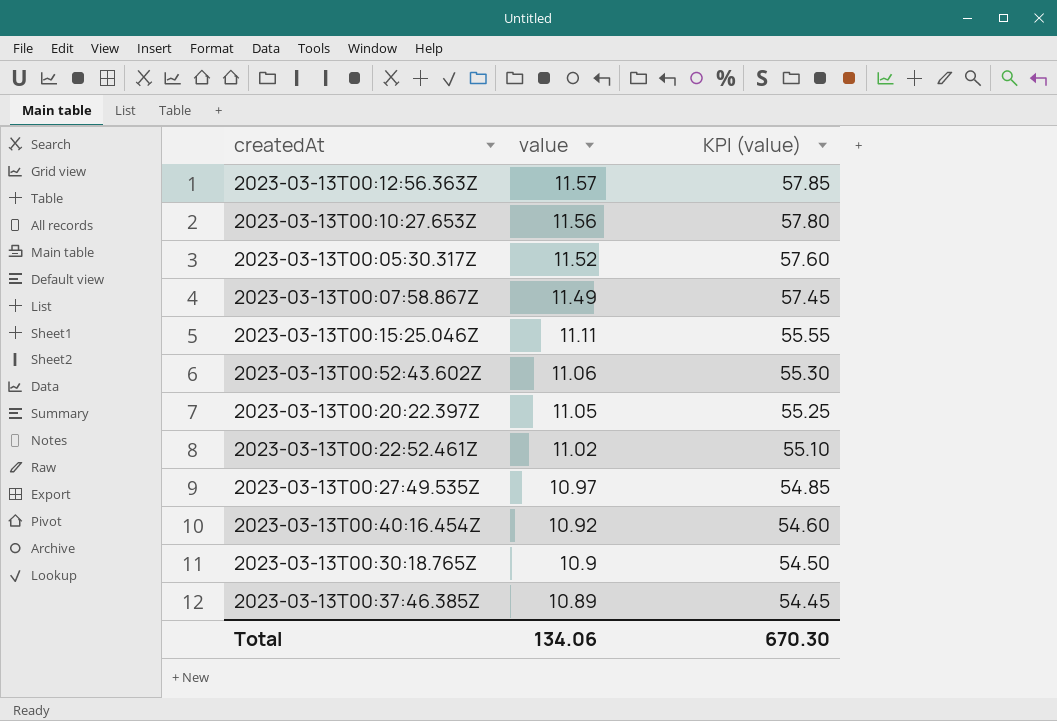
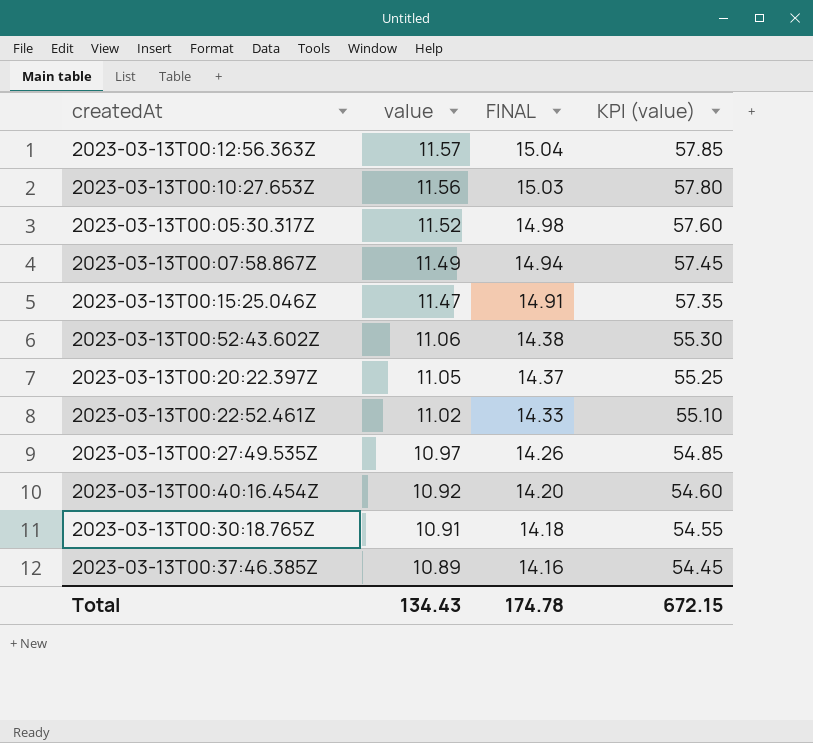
column FINAL | formula: none -> [value] * 1.3
2023-03-13T00:15:25.046Z | value: 11.11 -> 11.47
2023-03-13T00:15:25.046Z | KPI (value): 55.55 -> 57.35
2023-03-13T00:30:18.765Z | value: 10.9 -> 10.91
2023-03-13T00:30:18.765Z | KPI (value): 54.50 -> 54.55
Total | value: 134.06 -> 134.43
Total | KPI (value): 670.30 -> 672.15

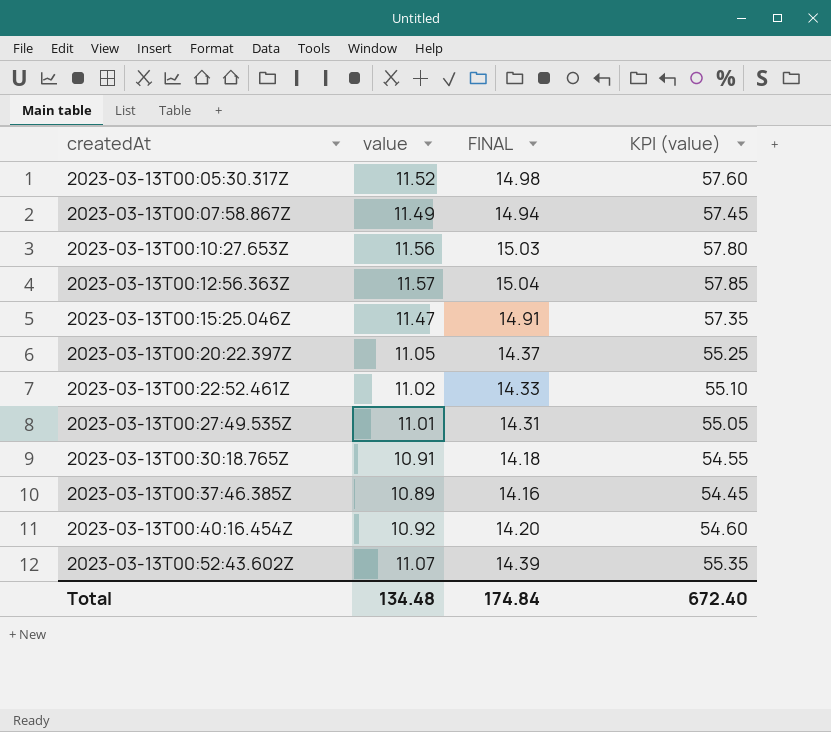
row order: value descending -> createdAt ascending
2023-03-13T00:27:49.535Z | value: 10.97 -> 11.01
2023-03-13T00:27:49.535Z | FINAL: 14.26 -> 14.31
2023-03-13T00:27:49.535Z | KPI (value): 54.85 -> 55.05
2023-03-13T00:52:43.602Z | value: 11.06 -> 11.07
2023-03-13T00:52:43.602Z | FINAL: 14.38 -> 14.39
2023-03-13T00:52:43.602Z | KPI (value): 55.30 -> 55.35
Total | value: 134.43 -> 134.48
Total | FINAL: 174.78 -> 174.84
Total | KPI (value): 672.15 -> 672.40

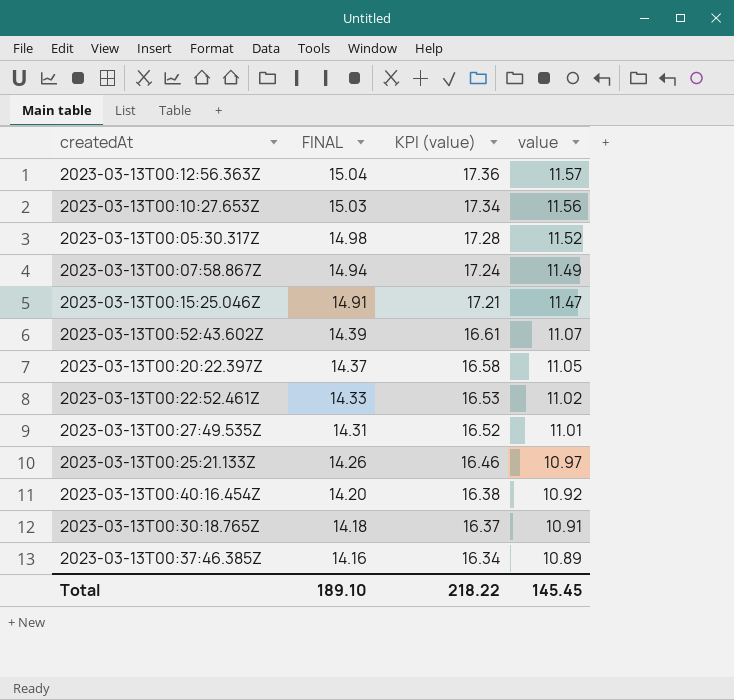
row order: createdAt ascending -> FINAL descending
column KPI (value) | formula: [value] * 5 -> [value] * 1.5
column value | position: 2 -> 4
row 2023-03-13T00:25:21.133Z: none -> 14.26 | 16.46 | 10.97
Total | FINAL: 174.84 -> 189.10
Total | KPI (value): 672.40 -> 218.22
Total | value: 134.48 -> 145.45

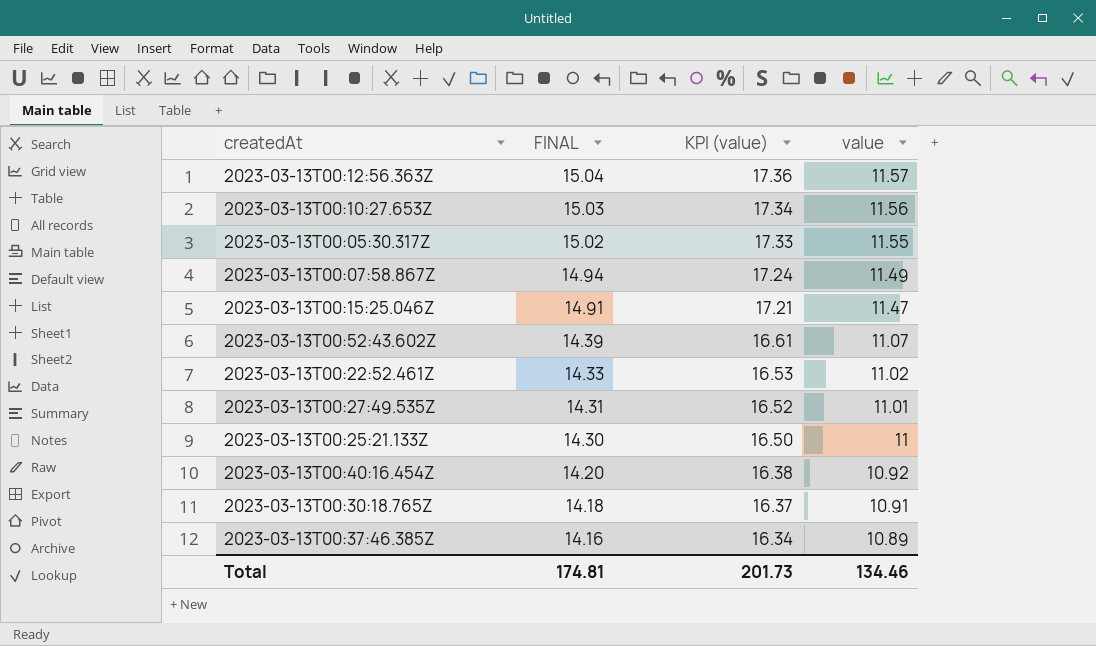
row 2023-03-13T00:20:22.397Z: 14.37 | 16.58 | 11.05 -> none
2023-03-13T00:05:30.317Z | FINAL: 14.98 -> 15.02
2023-03-13T00:05:30.317Z | KPI (value): 17.28 -> 17.33
2023-03-13T00:05:30.317Z | value: 11.52 -> 11.55
2023-03-13T00:25:21.133Z | FINAL: 14.26 -> 14.30
2023-03-13T00:25:21.133Z | KPI (value): 16.46 -> 16.50
2023-03-13T00:25:21.133Z | value: 10.97 -> 11
Total | FINAL: 189.10 -> 174.81
Total | KPI (value): 218.22 -> 201.73
Total | value: 145.45 -> 134.46

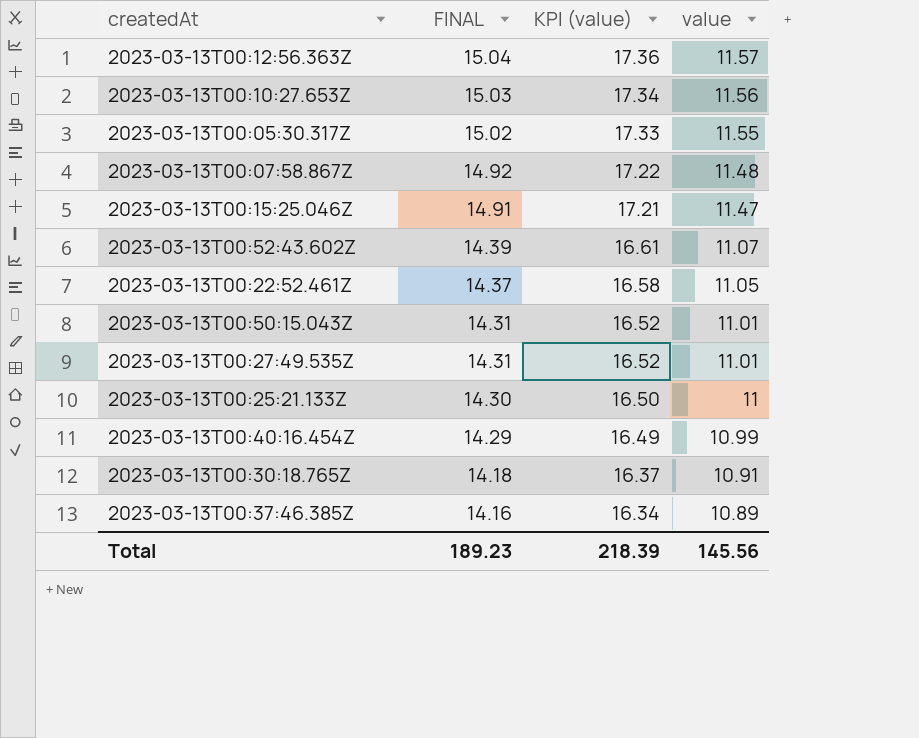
2023-03-13T00:07:58.867Z | FINAL: 14.94 -> 14.92
2023-03-13T00:07:58.867Z | KPI (value): 17.24 -> 17.22
2023-03-13T00:07:58.867Z | value: 11.49 -> 11.48
2023-03-13T00:22:52.461Z | FINAL: 14.33 -> 14.37
2023-03-13T00:22:52.461Z | KPI (value): 16.53 -> 16.58
2023-03-13T00:22:52.461Z | value: 11.02 -> 11.05
row 2023-03-13T00:50:15.043Z: none -> 14.31 | 16.52 | 11.01
2023-03-13T00:40:16.454Z | FINAL: 14.20 -> 14.29
2023-03-13T00:40:16.454Z | KPI (value): 16.38 -> 16.49
2023-03-13T00:40:16.454Z | value: 10.92 -> 10.99
Total | FINAL: 174.81 -> 189.23
Total | KPI (value): 201.73 -> 218.39
Total | value: 134.46 -> 145.56

